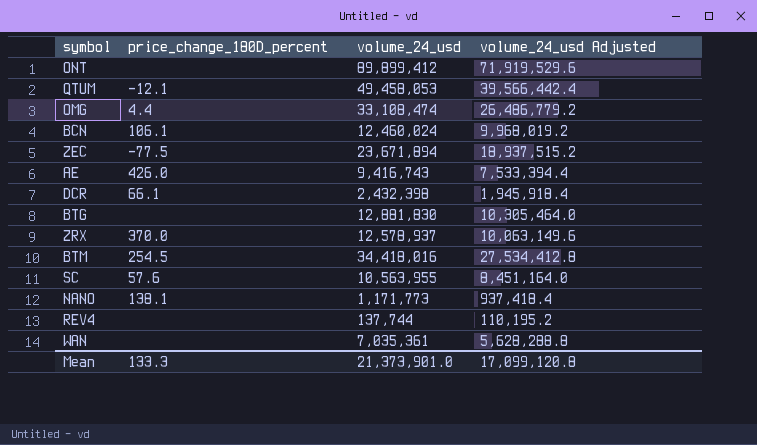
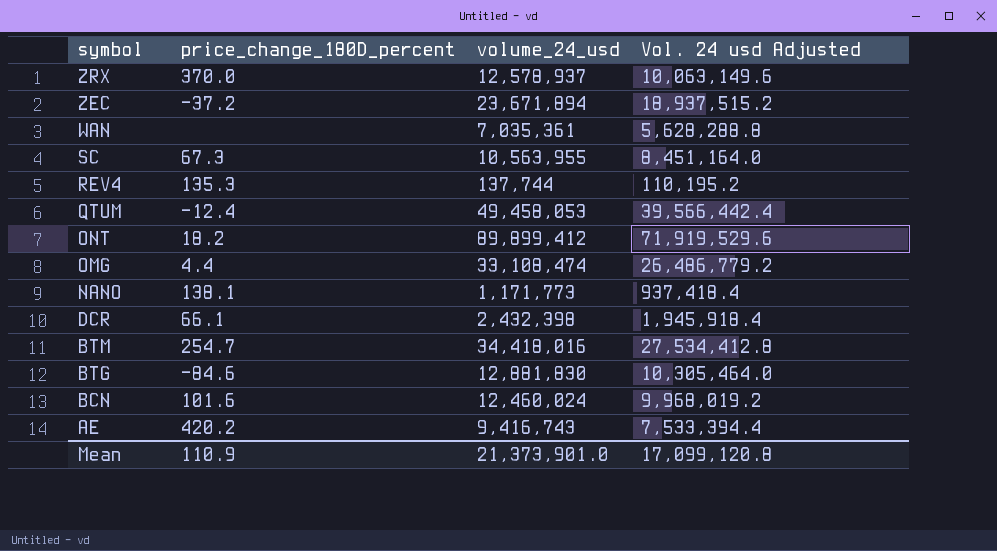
row order: none -> symbol descending
column name: volume_24_usd Adjusted -> Vol. 24 usd Adjusted
ZEC | price_change_180D_percent: -77.5 -> -37.2
SC | price_change_180D_percent: 57.6 -> 67.3
REV4 | price_change_180D_percent: none -> 135.3
QTUM | price_change_180D_percent: -12.1 -> -12.4
ONT | price_change_180D_percent: none -> 18.2
BTM | price_change_180D_percent: 254.5 -> 254.7
BTG | price_change_180D_percent: none -> -84.6
BCN | price_change_180D_percent: 106.1 -> 101.6
AE | price_change_180D_percent: 426.0 -> 420.2
Mean | price_change_180D_percent: 133.3 -> 110.9

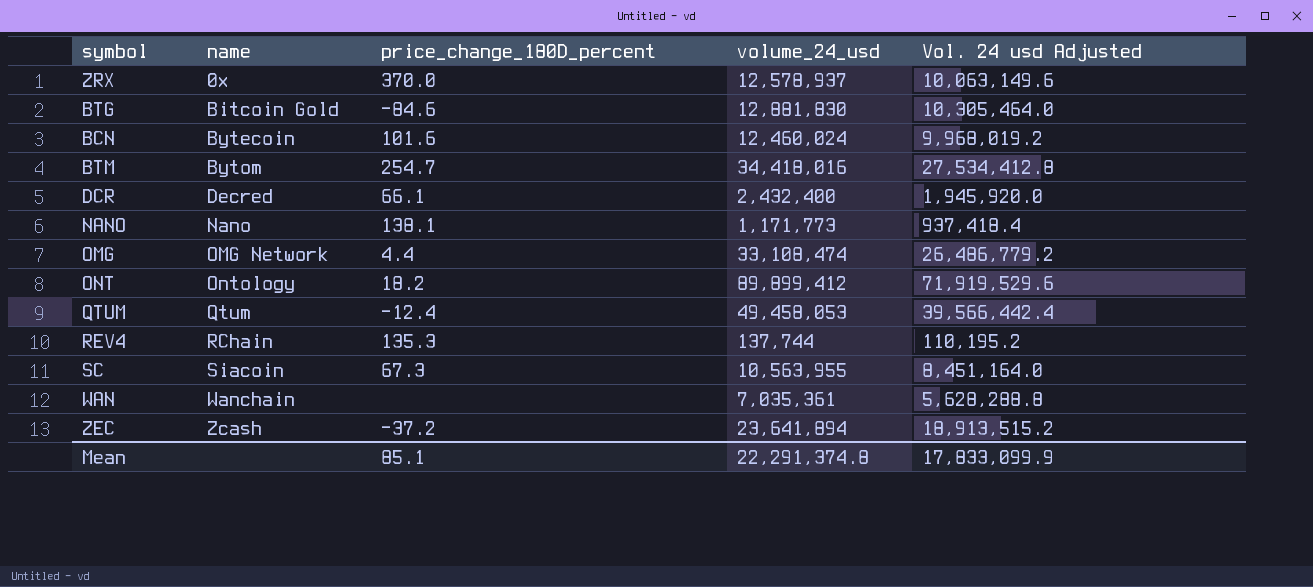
row order: symbol descending -> name ascending
column name | position: none -> 2
row AE: 420.2 | 9,416,743 | 7,533,394.4 -> none
DCR | volume_24_usd: 2,432,398 -> 2,432,400
DCR | Vol. 24 usd Adjusted: 1,945,918.4 -> 1,945,920.0
ZEC | volume_24_usd: 23,671,894 -> 23,641,894
ZEC | Vol. 24 usd Adjusted: 18,937,515.2 -> 18,913,515.2
Mean | price_change_180D_percent: 110.9 -> 85.1
Mean | volume_24_usd: 21,373,901.0 -> 22,291,374.8
Mean | Vol. 24 usd Adjusted: 17,099,120.8 -> 17,833,099.9

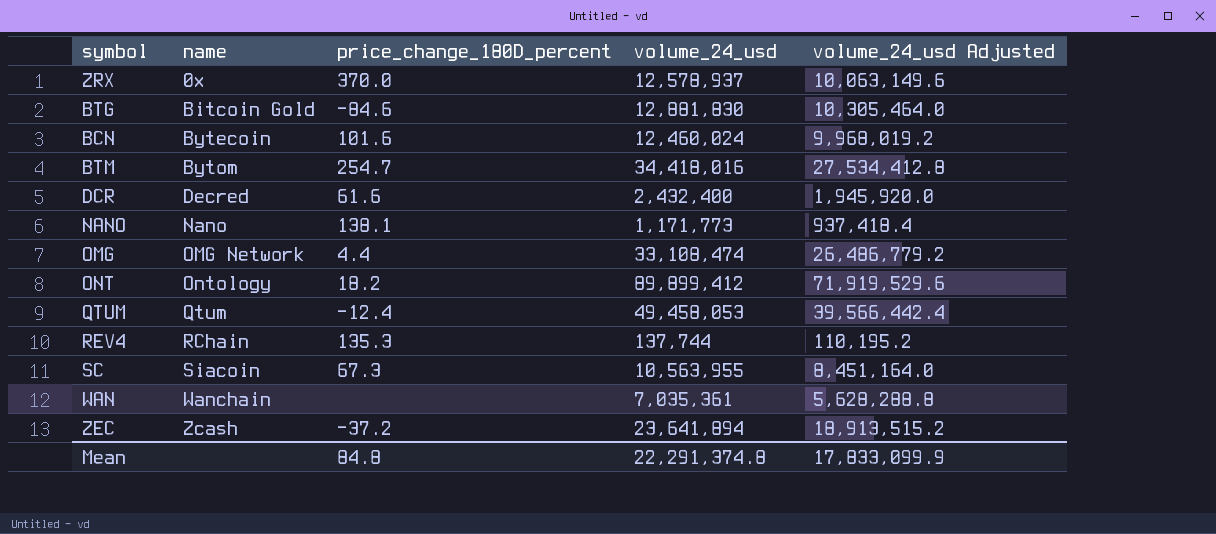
column name: Vol. 24 usd Adjusted -> volume_24_usd Adjusted
DCR | price_change_180D_percent: 66.1 -> 61.6
Mean | price_change_180D_percent: 85.1 -> 84.8

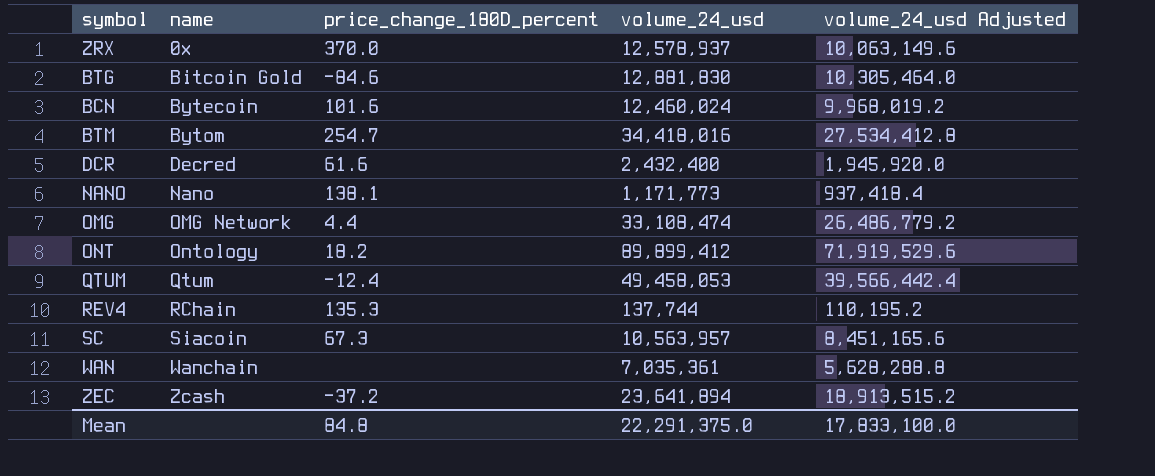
SC | volume_24_usd: 10,563,955 -> 10,563,957
SC | volume_24_usd Adjusted: 8,451,164.0 -> 8,451,165.6
Mean | volume_24_usd: 22,291,374.8 -> 22,291,375.0
Mean | volume_24_usd Adjusted: 17,833,099.9 -> 17,833,100.0

